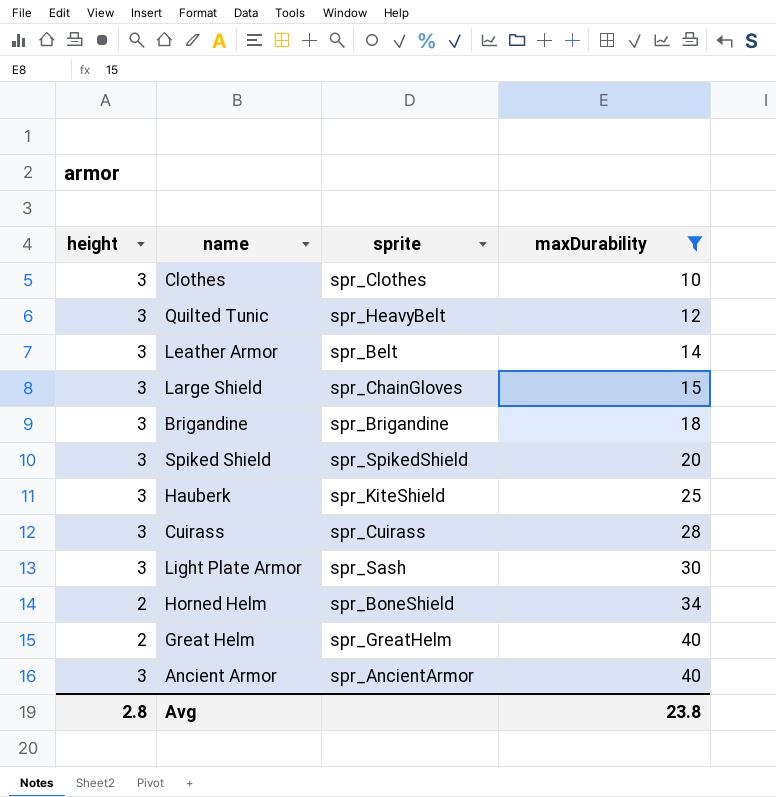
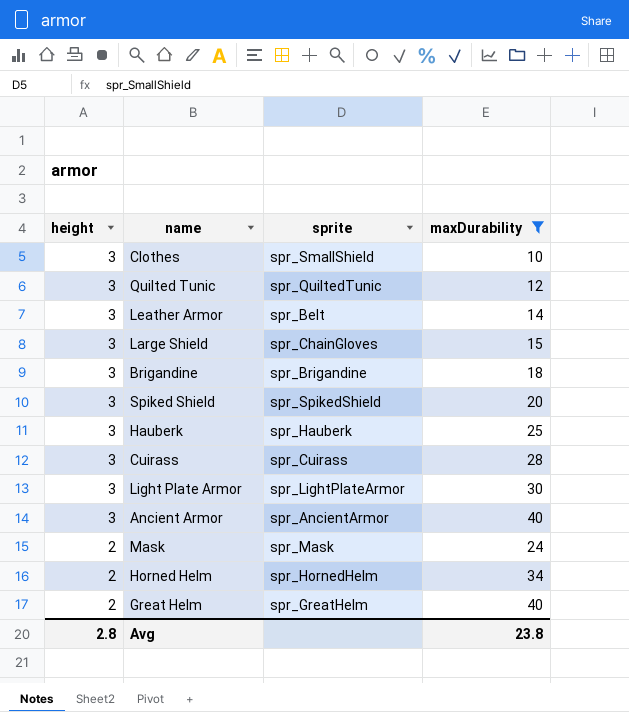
row order: maxDurability ascending -> height descending
Clothes | sprite: spr_Clothes -> spr_SmallShield
Quilted Tunic | sprite: spr_HeavyBelt -> spr_QuiltedTunic
Hauberk | sprite: spr_KiteShield -> spr_Hauberk
Light Plate Armor | sprite: spr_Sash -> spr_LightPlateArmor
row Mask: none -> 2 | spr_Mask | 24
Horned Helm | sprite: spr_BoneShield -> spr_HornedHelm

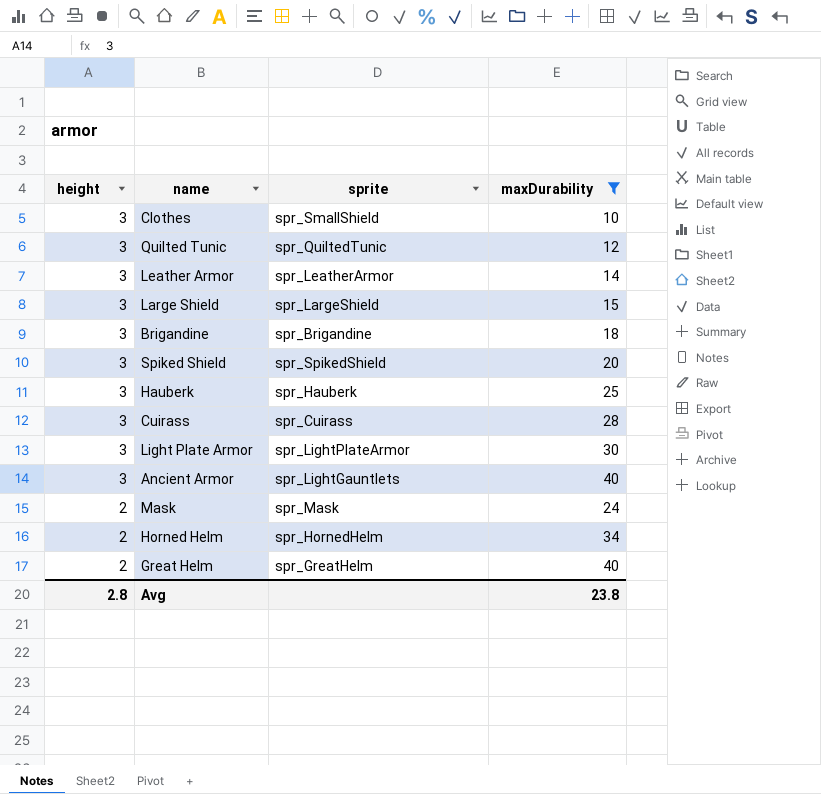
Leather Armor | sprite: spr_Belt -> spr_LeatherArmor
Large Shield | sprite: spr_ChainGloves -> spr_LargeShield
Ancient Armor | sprite: spr_AncientArmor -> spr_LightGauntlets

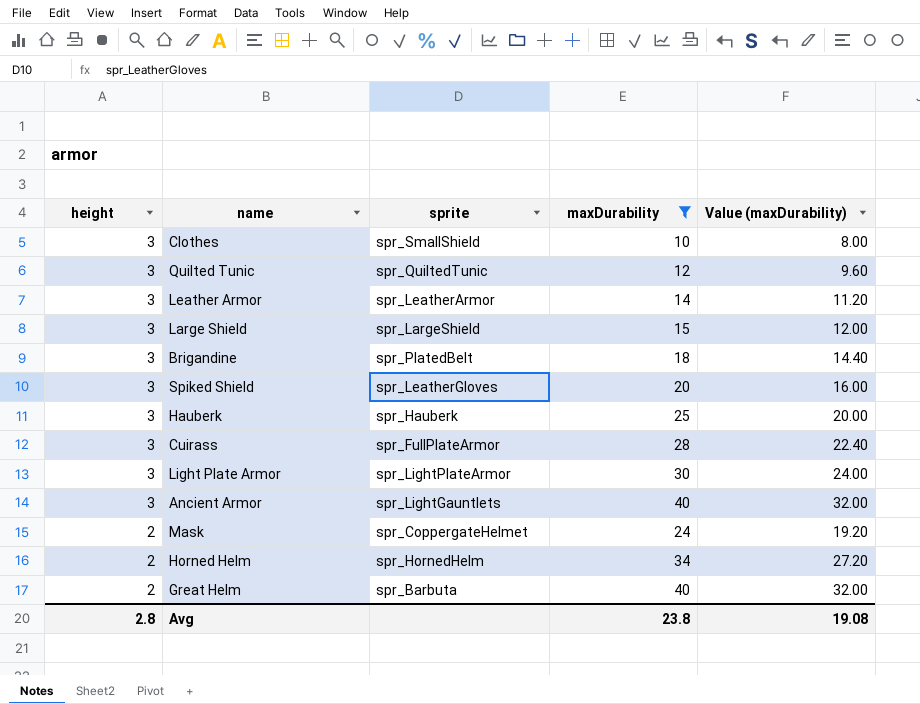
column Value (maxDurability) | formula: none -> [maxDurability] * 0.8
Brigandine | sprite: spr_Brigandine -> spr_PlatedBelt
Spiked Shield | sprite: spr_SpikedShield -> spr_LeatherGloves
Cuirass | sprite: spr_Cuirass -> spr_FullPlateArmor
Mask | sprite: spr_Mask -> spr_CoppergateHelmet
Great Helm | sprite: spr_GreatHelm -> spr_Barbuta

